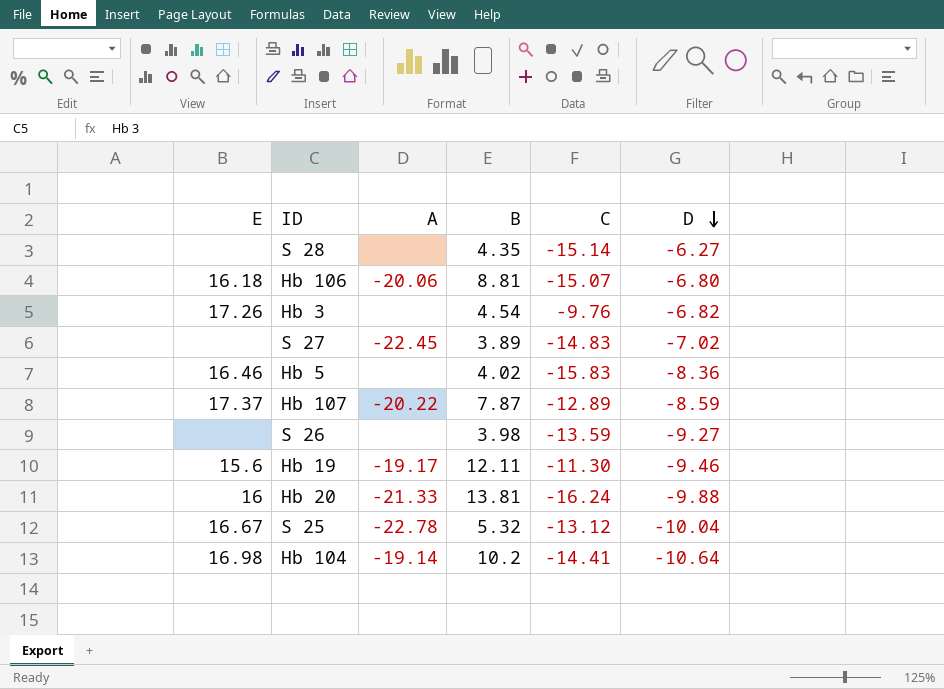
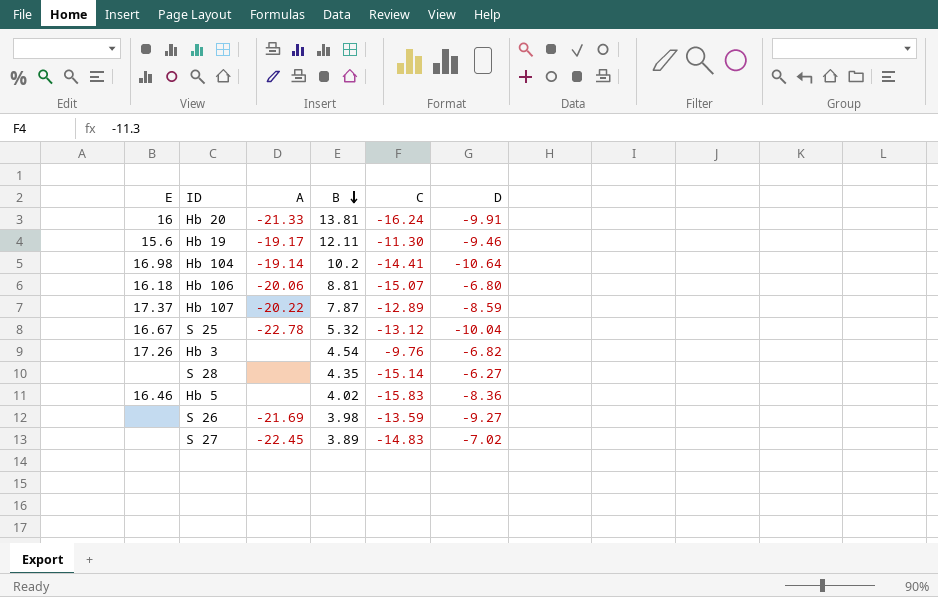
row order: D descending -> B descending
Hb 20 | D: -9.88 -> -9.91
S 26 | A: none -> -21.69

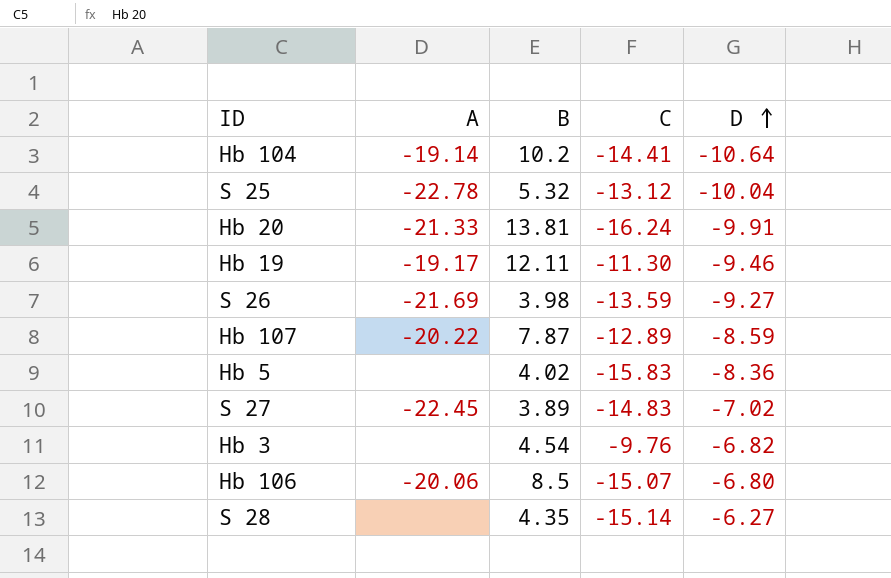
row order: B descending -> D ascending
column E | position: 1 -> none
Hb 106 | B: 8.81 -> 8.5

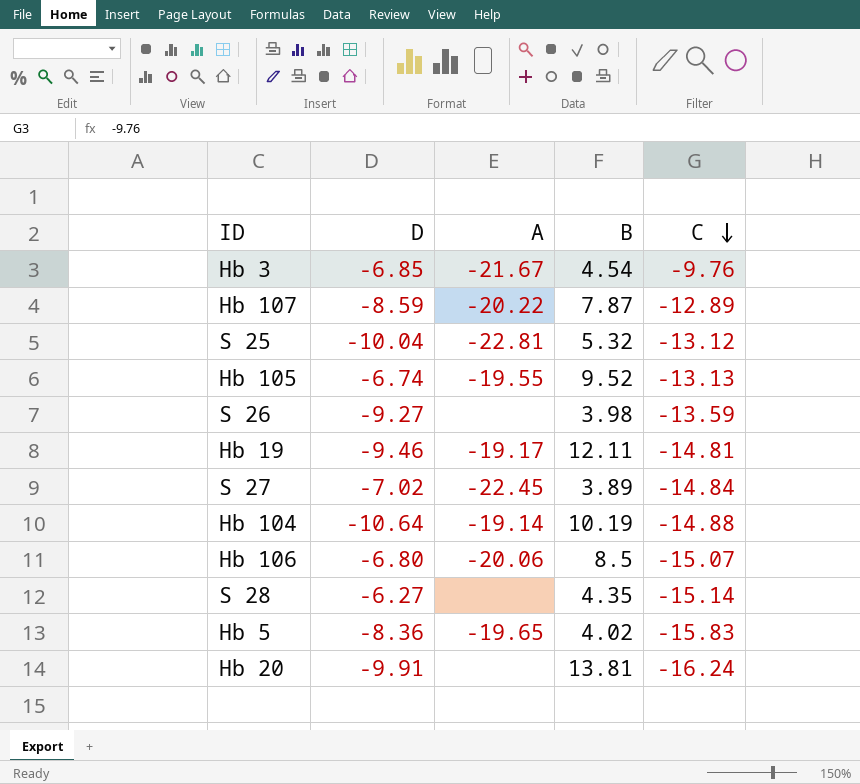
row order: D ascending -> C descending
column D | position: 5 -> 2
Hb 3 | D: -6.82 -> -6.85
Hb 3 | A: none -> -21.67
S 25 | A: -22.78 -> -22.81
row Hb 105: none -> -6.74 | -19.55 | 9.52 | -13.13
S 26 | A: -21.69 -> none
Hb 19 | C: -11.30 -> -14.81
S 27 | C: -14.83 -> -14.84
Hb 104 | B: 10.2 -> 10.19
Hb 104 | C: -14.41 -> -14.88
Hb 5 | A: none -> -19.65
Hb 20 | A: -21.33 -> none

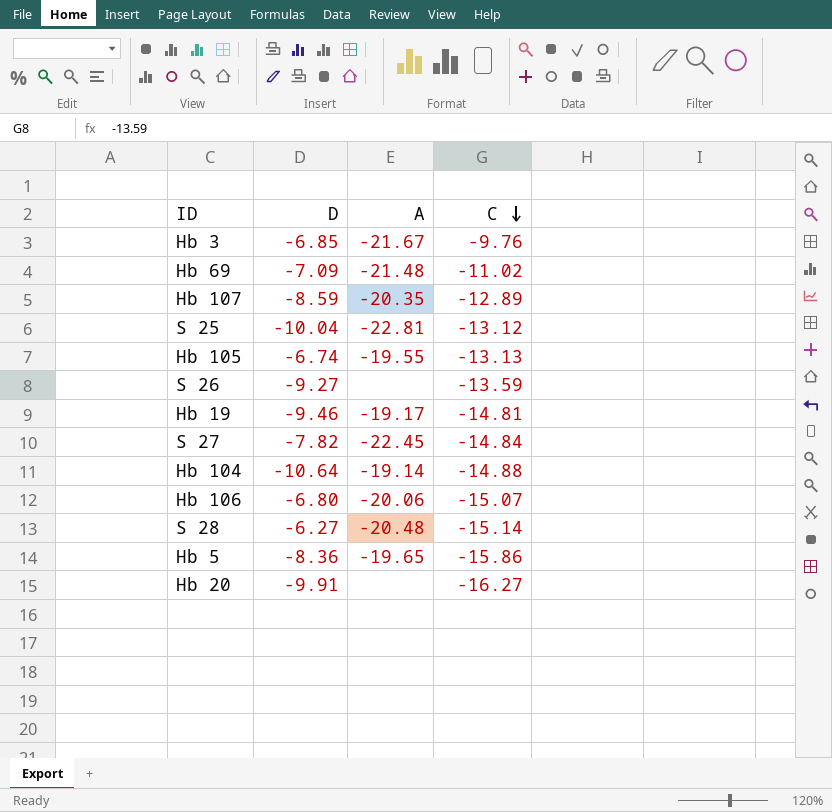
column B | position: 4 -> none
row Hb 69: none -> -7.09 | -21.48 | -11.02
Hb 107 | A: -20.22 -> -20.35
S 27 | D: -7.02 -> -7.82
S 28 | A: none -> -20.48
Hb 5 | C: -15.83 -> -15.86
Hb 20 | C: -16.24 -> -16.27

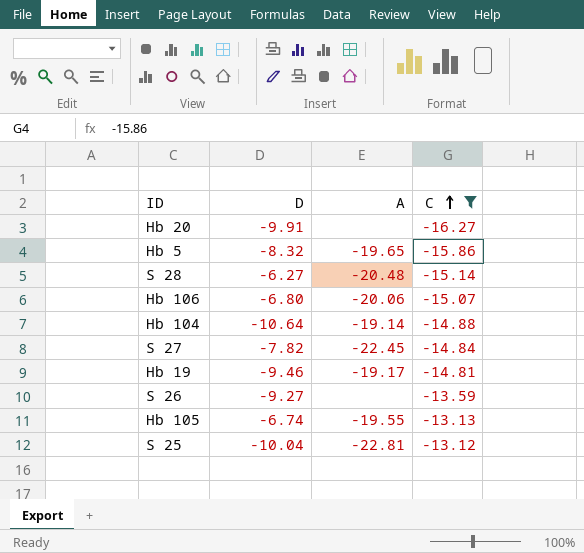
filter: none -> C <= -13.12
row order: C descending -> C ascending
Hb 5 | D: -8.36 -> -8.32

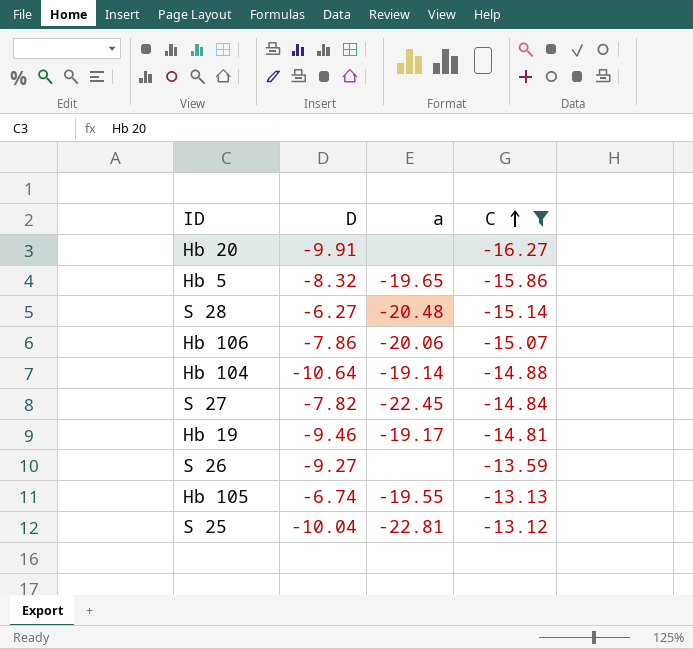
column name: A -> a
Hb 106 | D: -6.80 -> -7.86

